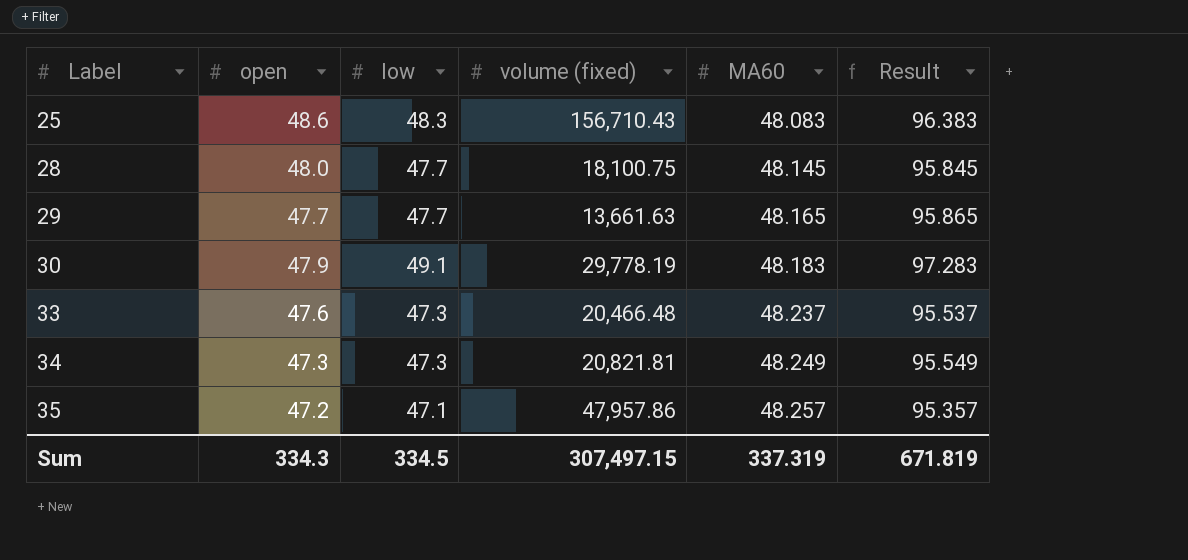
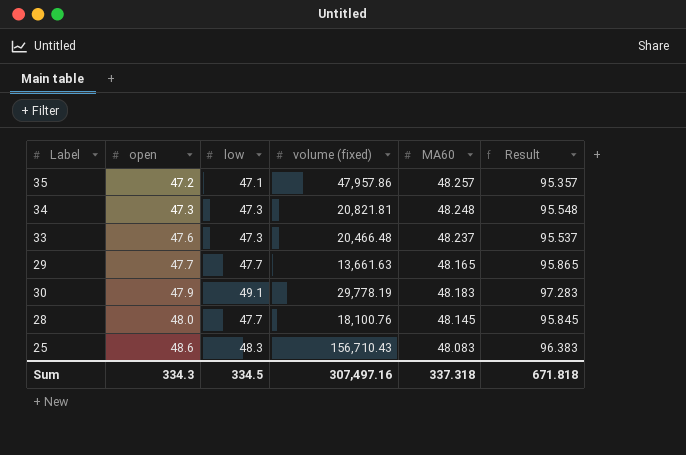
row order: Label ascending -> open ascending
34 | MA60: 48.249 -> 48.248
34 | Result: 95.549 -> 95.548
28 | volume (fixed): 18,100.75 -> 18,100.76
Sum | volume (fixed): 307,497.15 -> 307,497.16
Sum | MA60: 337.319 -> 337.318
Sum | Result: 671.819 -> 671.818

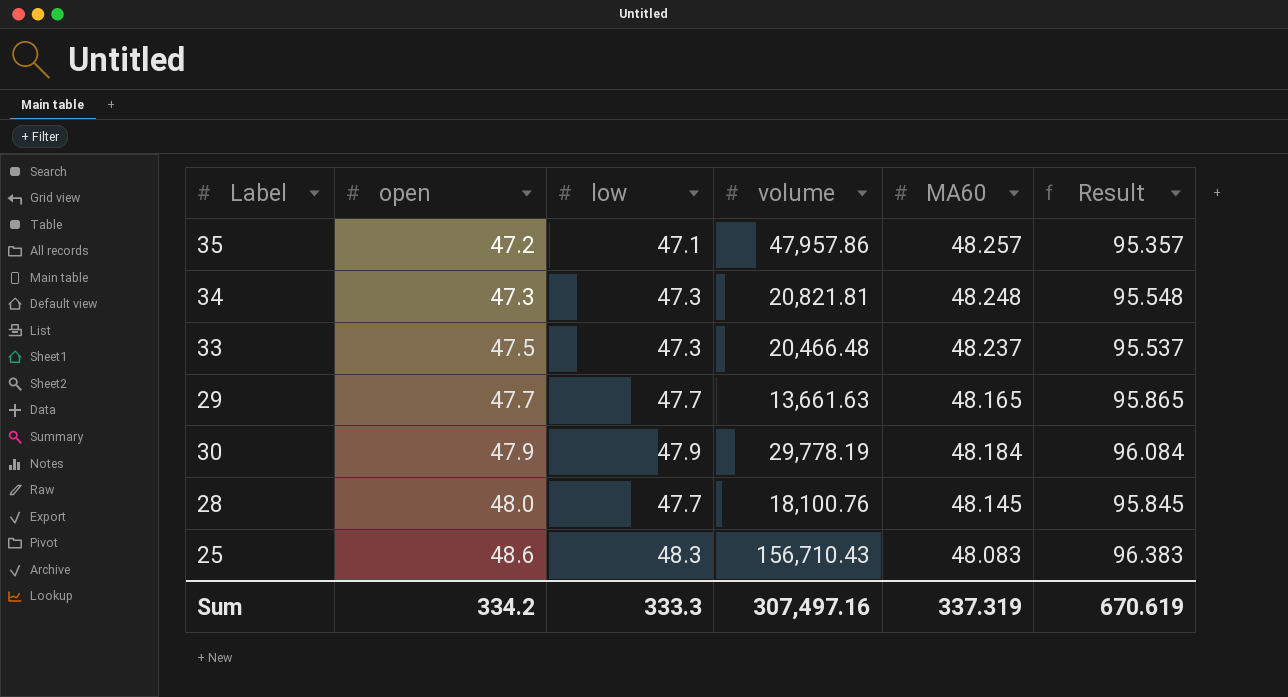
column name: volume (fixed) -> volume
33 | open: 47.6 -> 47.5
30 | low: 49.1 -> 47.9
30 | MA60: 48.183 -> 48.184
30 | Result: 97.283 -> 96.084
Sum | open: 334.3 -> 334.2
Sum | low: 334.5 -> 333.3
Sum | MA60: 337.318 -> 337.319
Sum | Result: 671.818 -> 670.619

